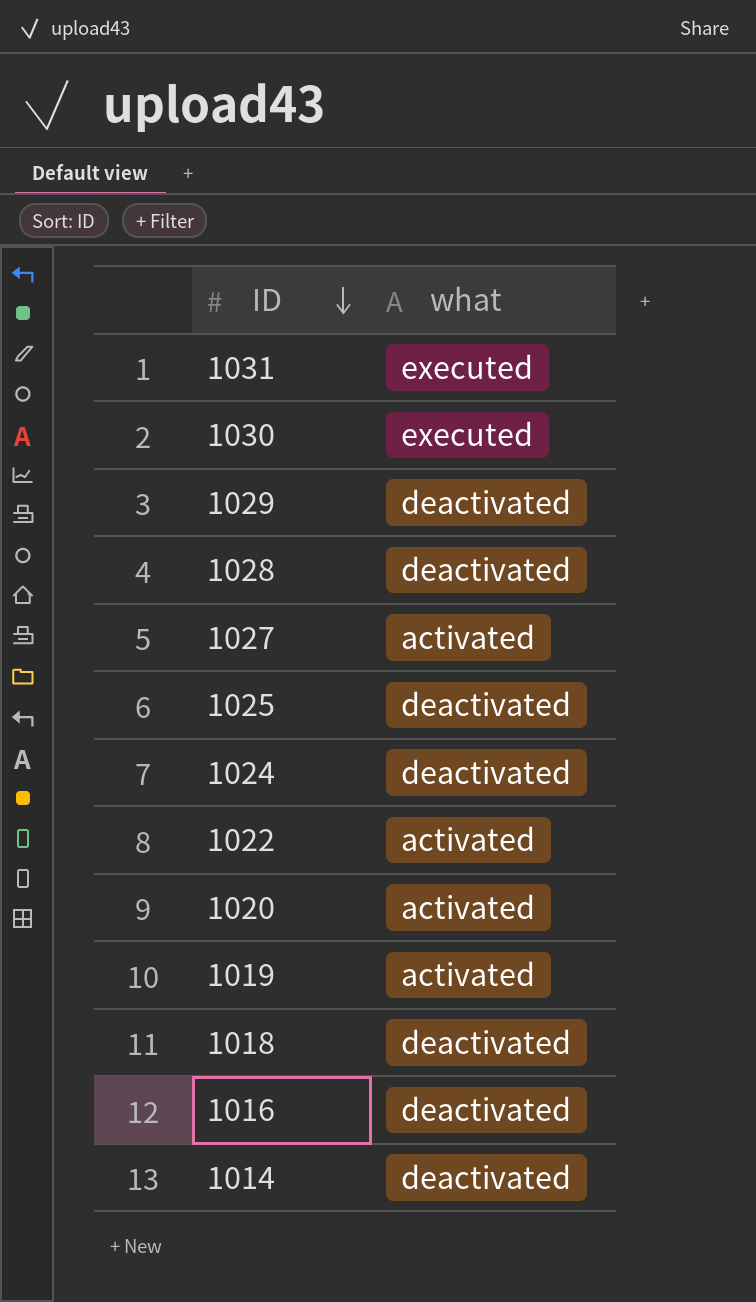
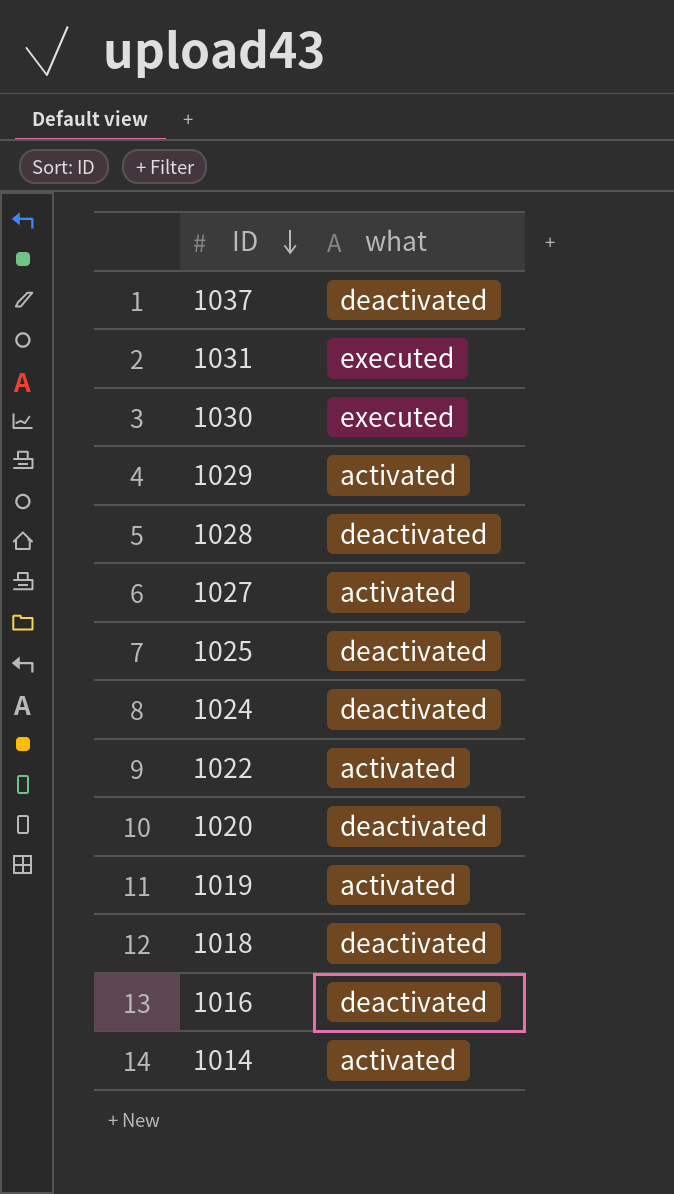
row 1037: none -> deactivated
1029 | what: deactivated -> activated
1020 | what: activated -> deactivated
1014 | what: deactivated -> activated

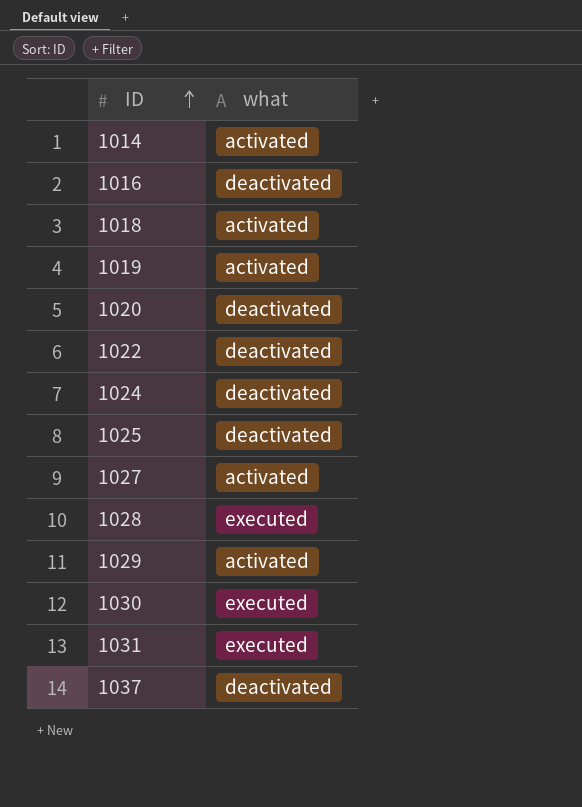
row order: ID descending -> ID ascending
1018 | what: deactivated -> activated
1022 | what: activated -> deactivated
1028 | what: deactivated -> executed

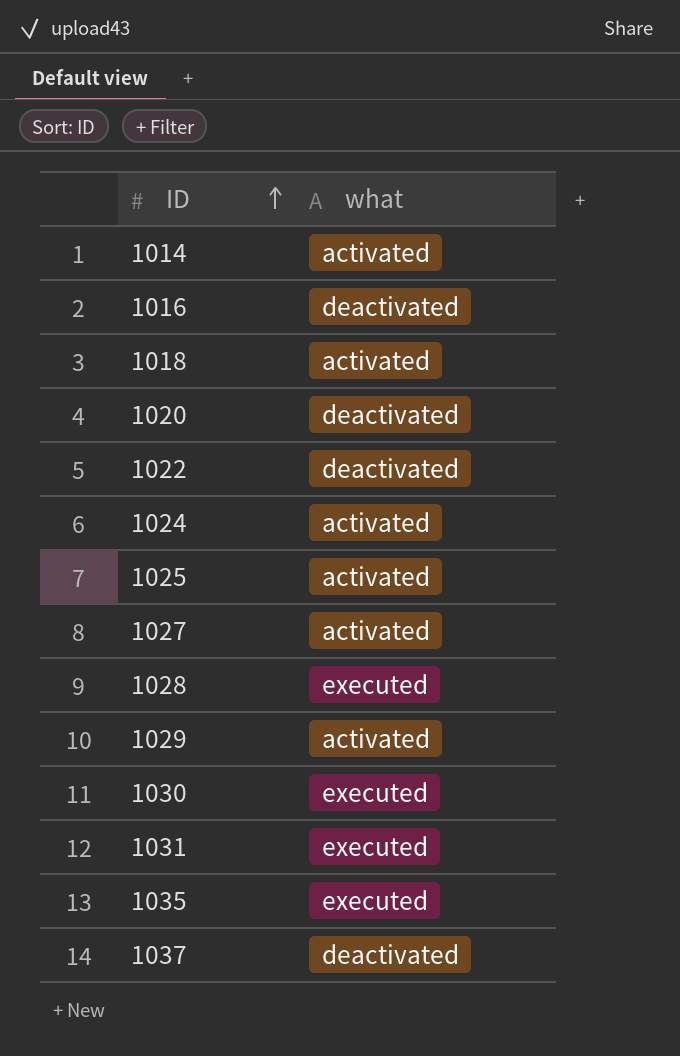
row 1019: activated -> none
1024 | what: deactivated -> activated
1025 | what: deactivated -> activated
row 1035: none -> executed

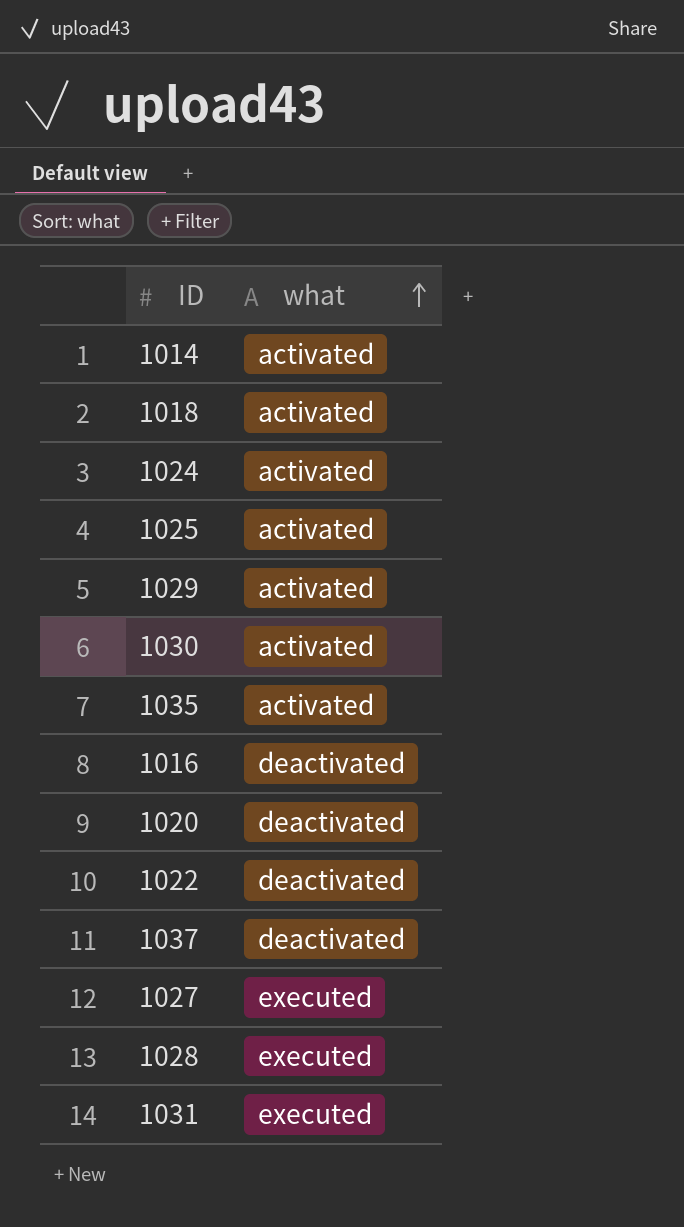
row order: ID ascending -> what ascending
1030 | what: executed -> activated
1035 | what: executed -> activated
1027 | what: activated -> executed

